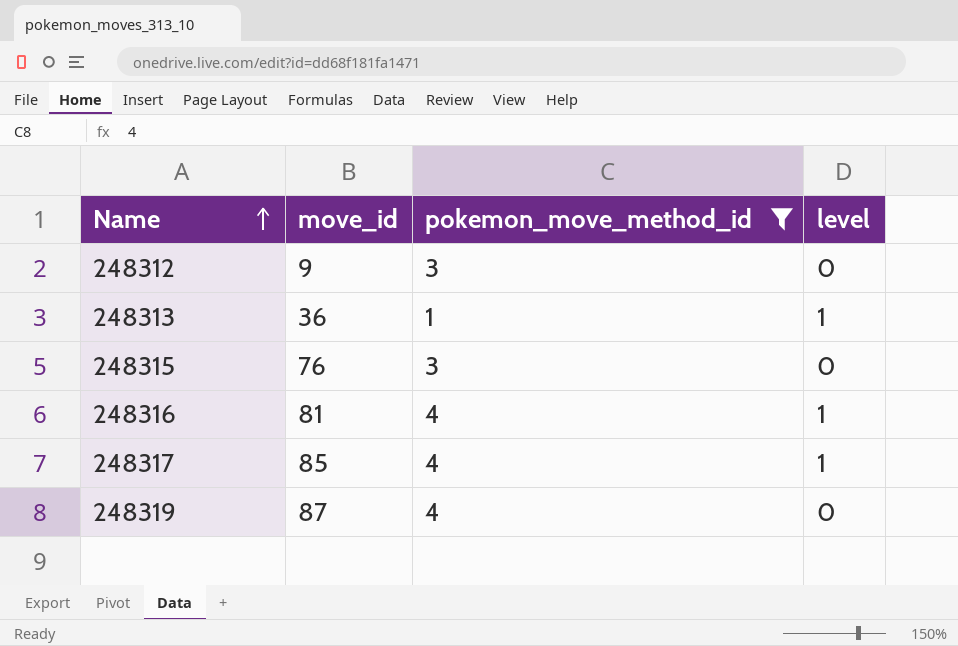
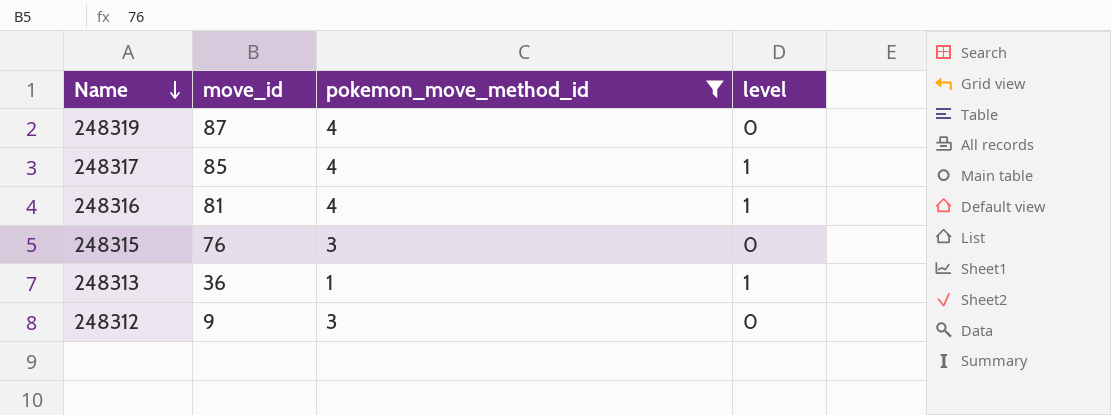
row order: Name ascending -> Name descending

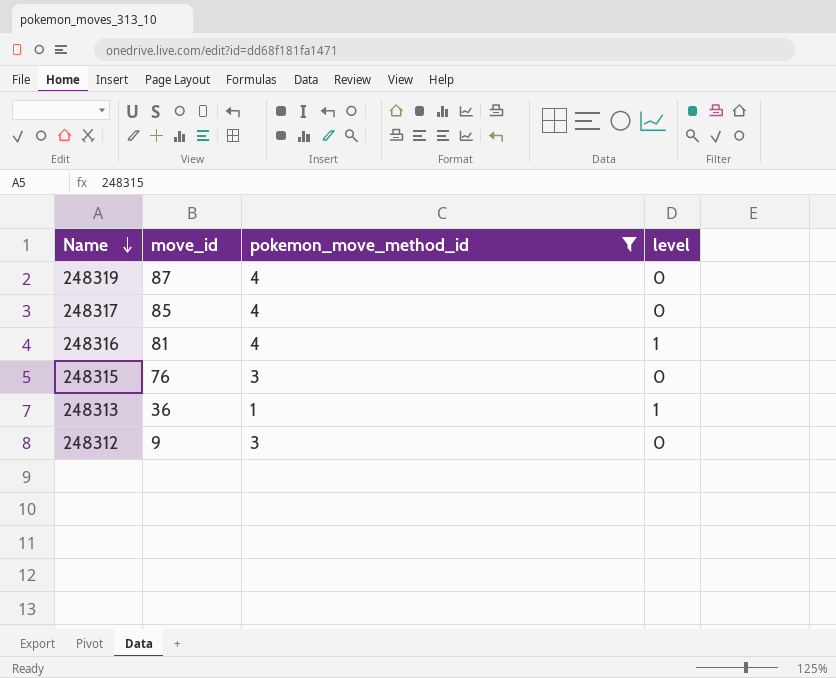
248317 | level: 1 -> 0

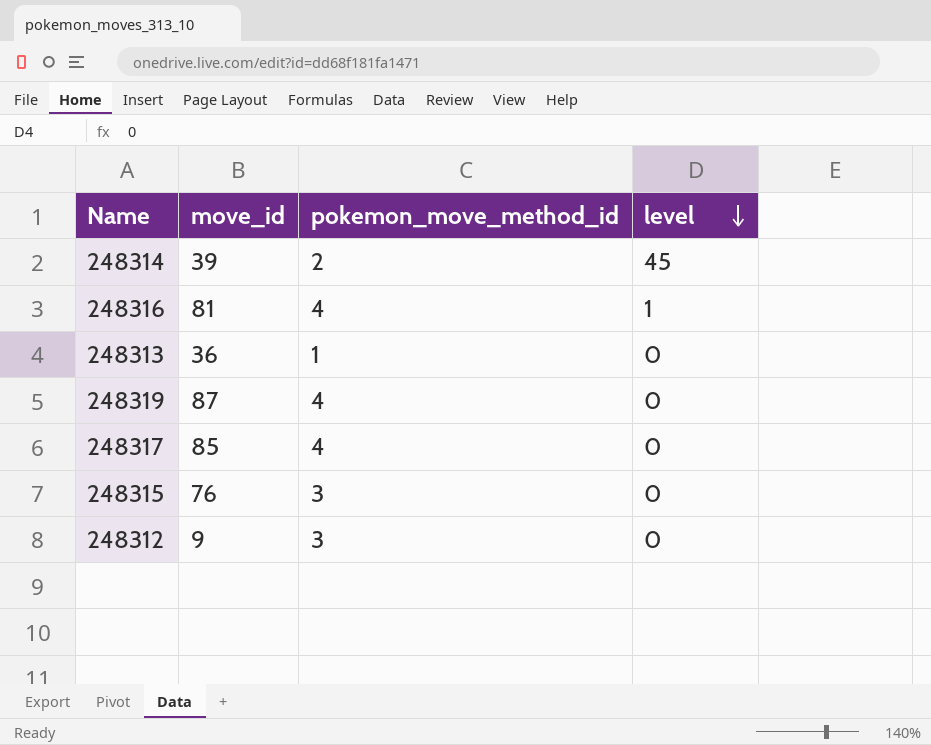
filter: pokemon_move_method_id != 2 -> none
row order: Name descending -> level descending
248313 | level: 1 -> 0

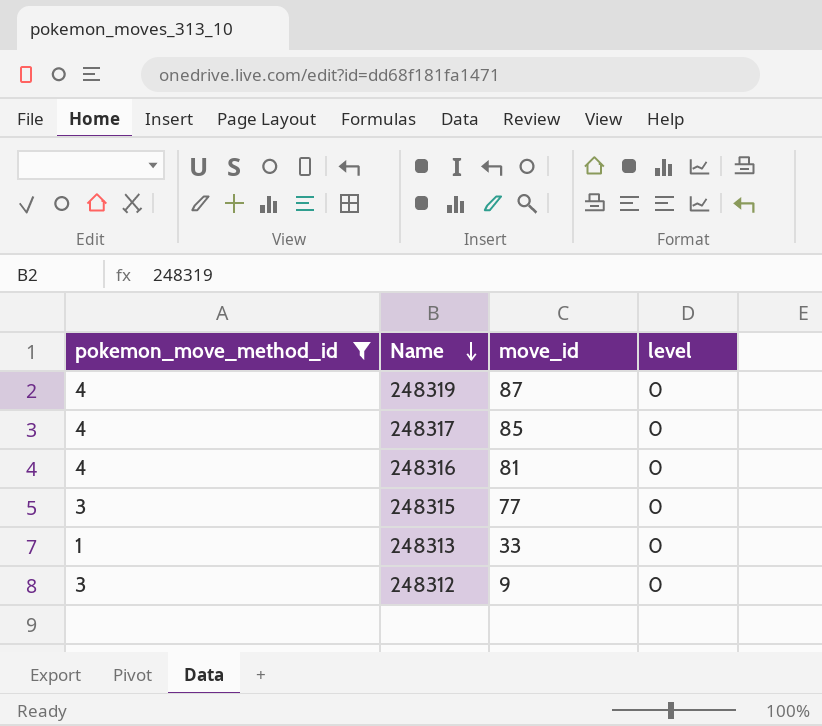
filter: none -> pokemon_move_method_id != 2
row order: level descending -> Name descending
column pokemon_move_method_id | position: 3 -> 1
248316 | level: 1 -> 0
248315 | move_id: 76 -> 77
248313 | move_id: 36 -> 33

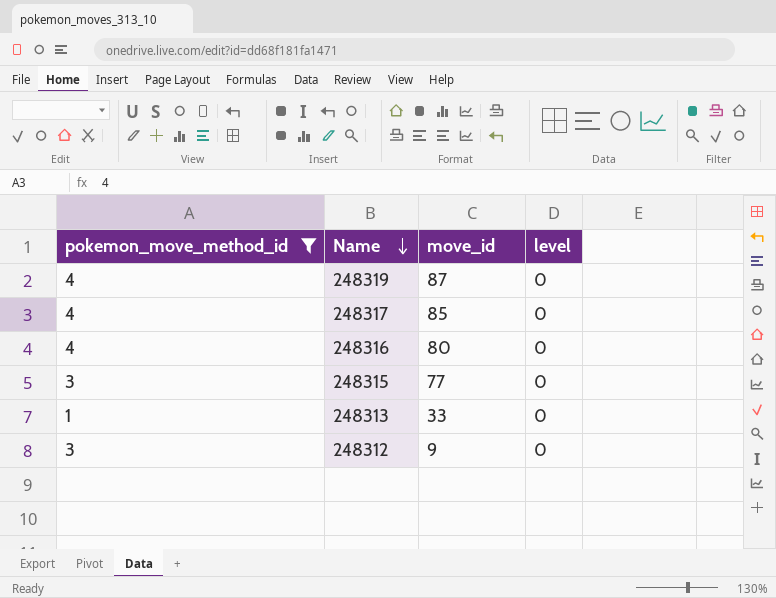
248316 | move_id: 81 -> 80

